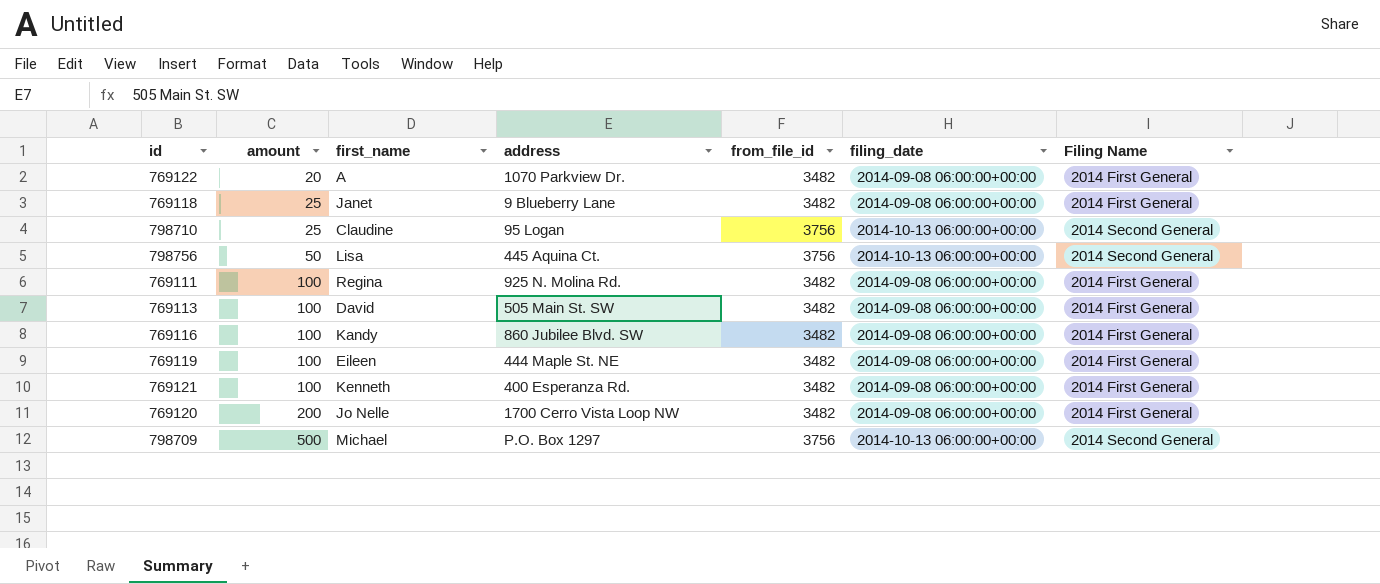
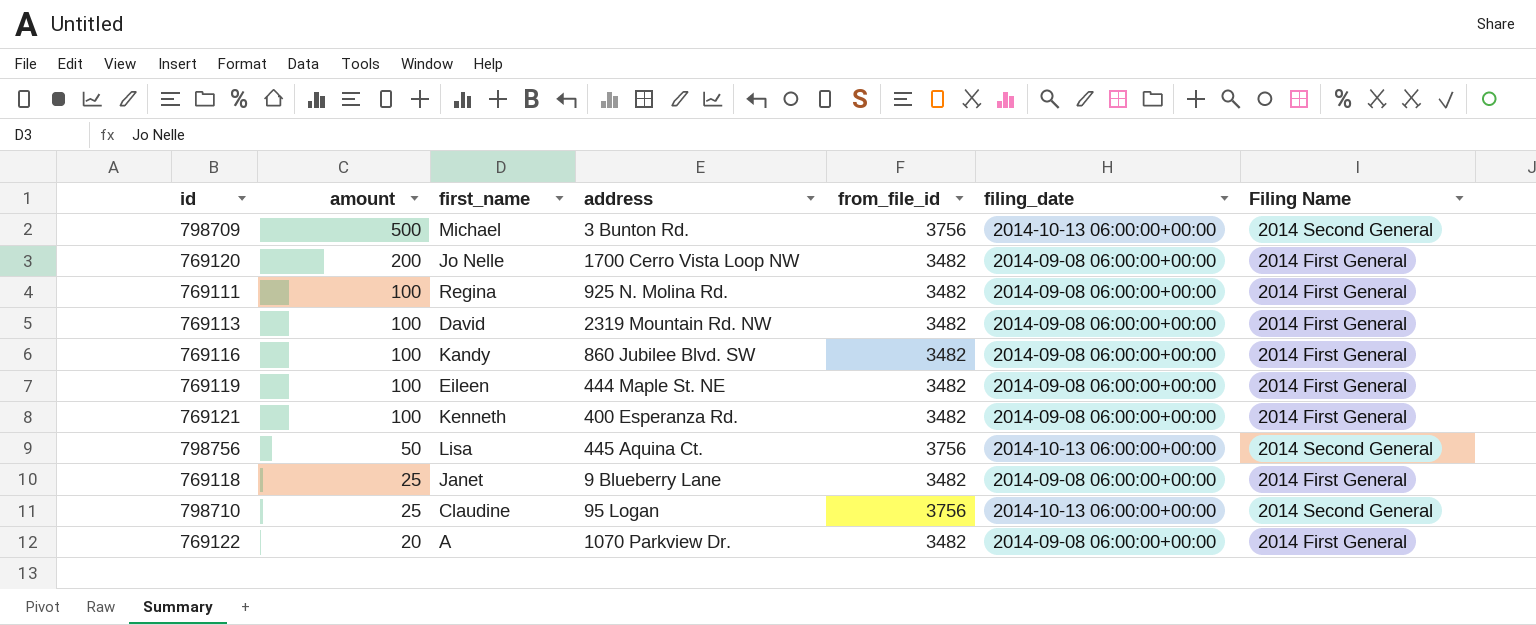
row order: amount ascending -> amount descending
798709 | address: P.O. Box 1297 -> 3 Bunton Rd.
769113 | address: 505 Main St. SW -> 2319 Mountain Rd. NW

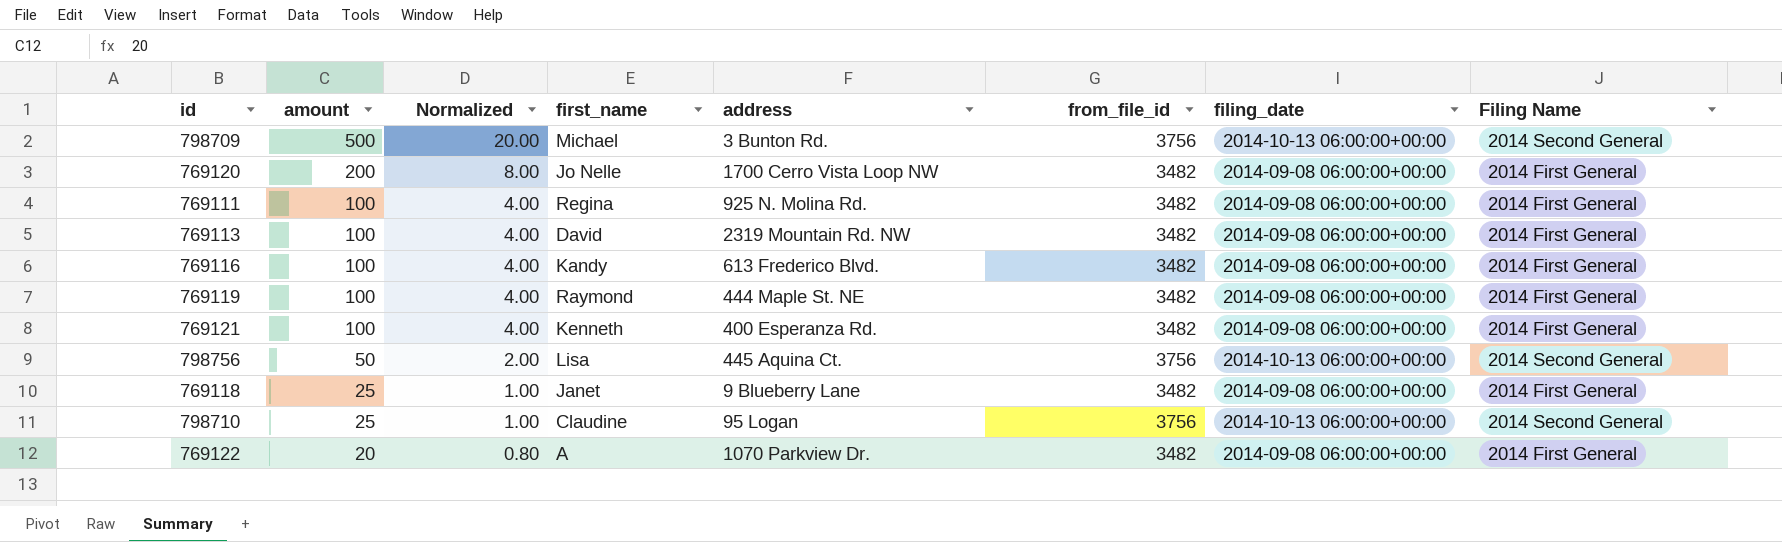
column Normalized | formula: none -> [amount] * 0.04
769116 | address: 860 Jubilee Blvd. SW -> 613 Frederico Blvd.
769119 | first_name: Eileen -> Raymond

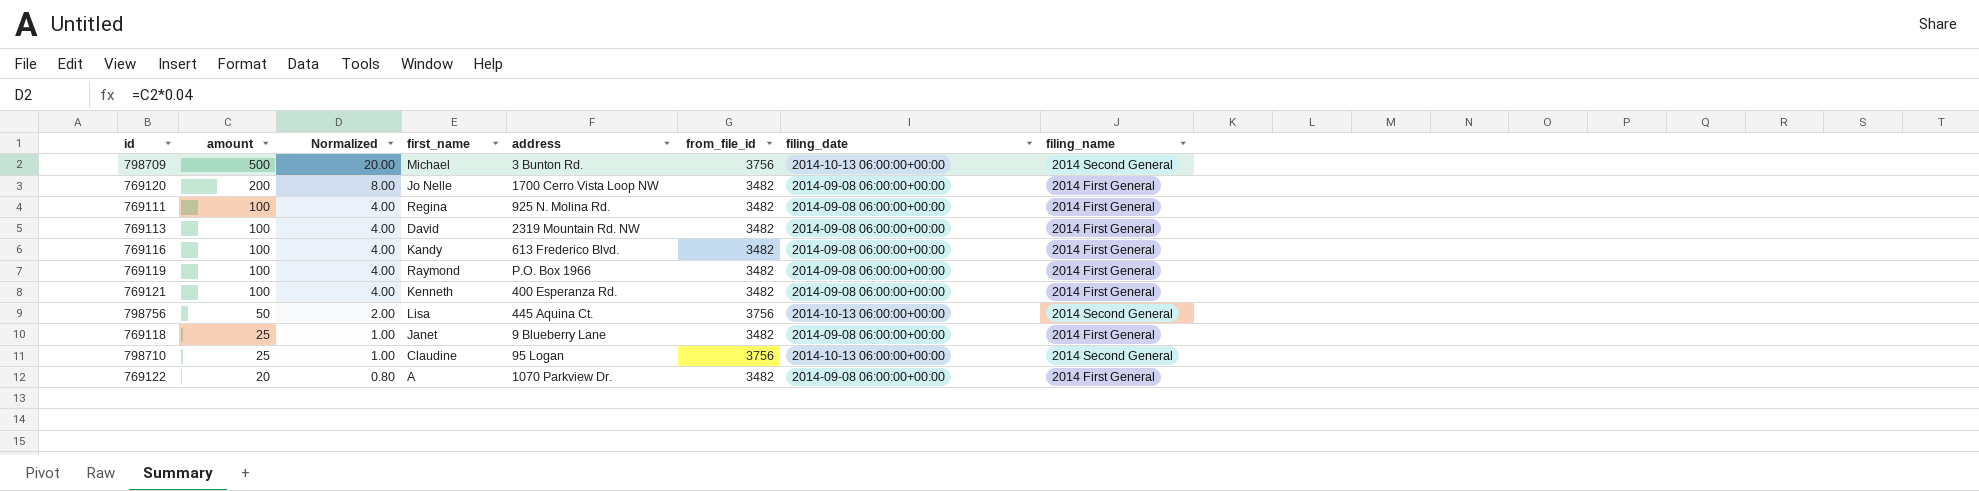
column name: Filing Name -> filing_name
769119 | address: 444 Maple St. NE -> P.O. Box 1966

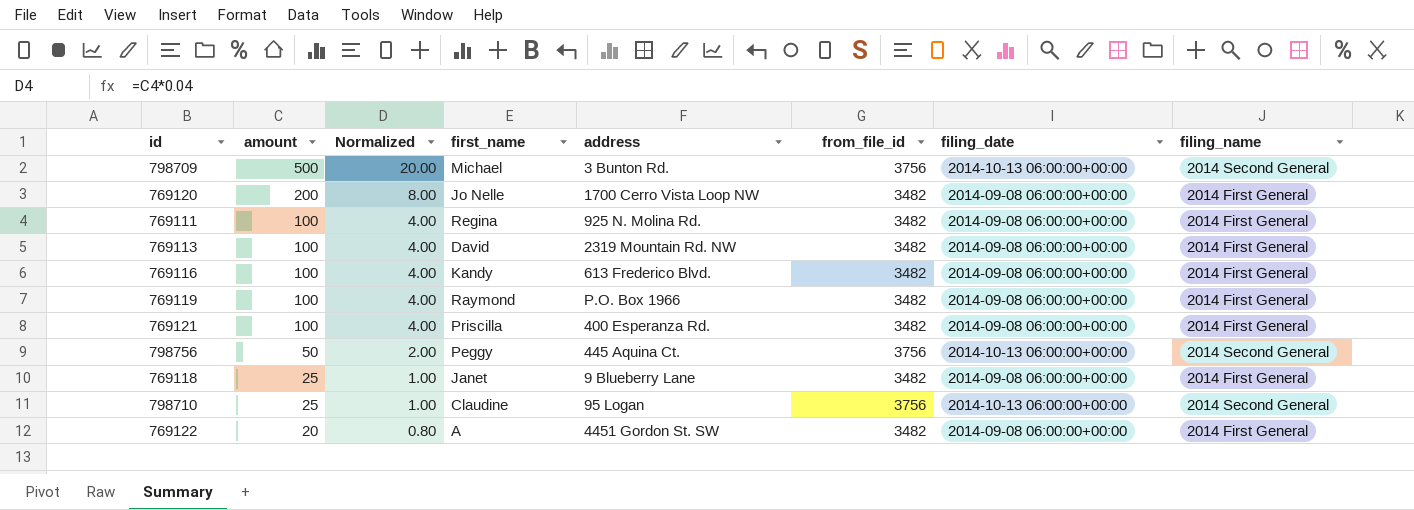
769121 | first_name: Kenneth -> Priscilla
798756 | first_name: Lisa -> Peggy
769122 | address: 1070 Parkview Dr. -> 4451 Gordon St. SW

